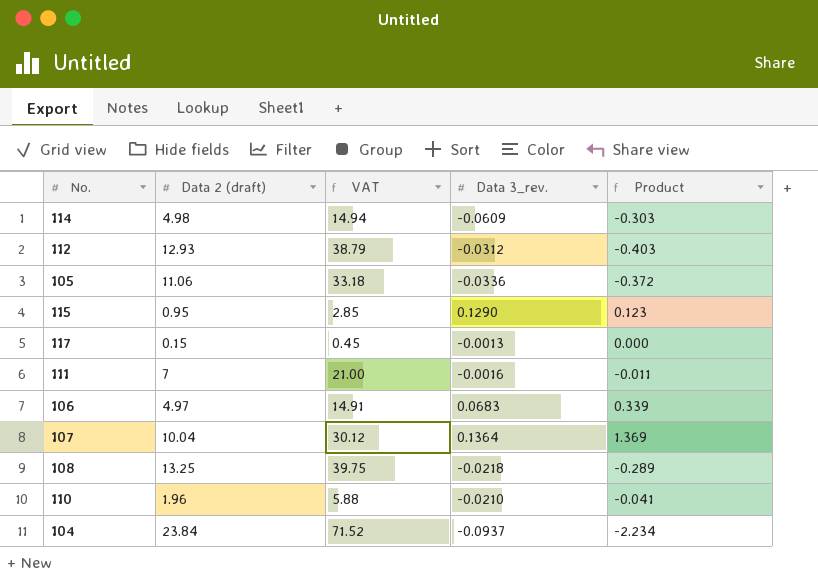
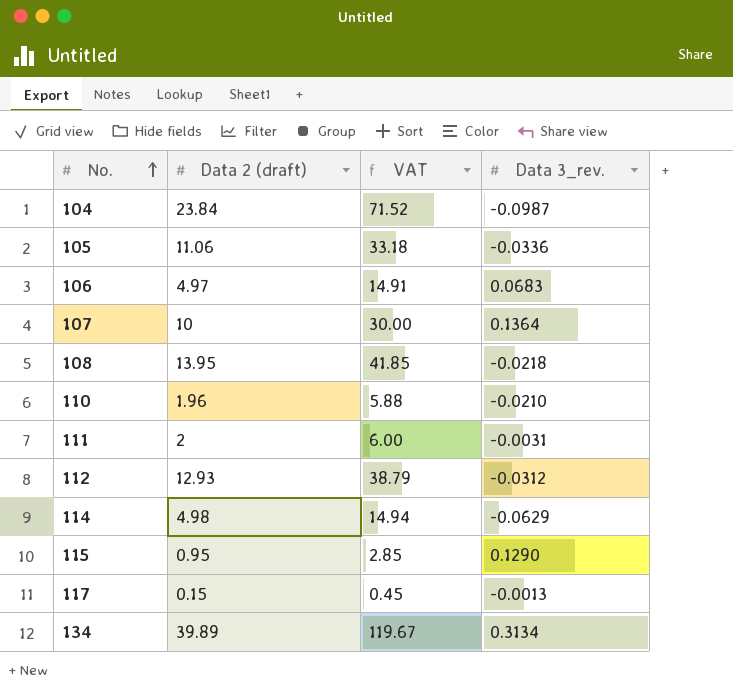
row order: none -> No. ascending
column Product | formula: [Data 2 (draft)] * [Data 3_rev.] -> none
104 | Data 3_rev.: -0.0937 -> -0.0987
107 | Data 2 (draft): 10.04 -> 10
107 | VAT: 30.12 -> 30.00
108 | Data 2 (draft): 13.25 -> 13.95
108 | VAT: 39.75 -> 41.85
111 | Data 2 (draft): 7 -> 2
111 | VAT: 21.00 -> 6.00
111 | Data 3_rev.: -0.0016 -> -0.0031
114 | Data 3_rev.: -0.0609 -> -0.0629
row 134: none -> 39.89 | 119.67 | 0.3134

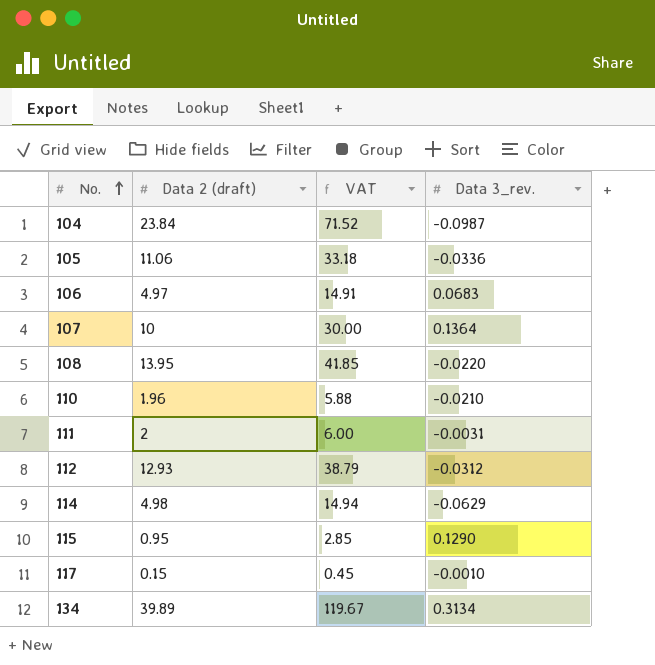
108 | Data 3_rev.: -0.0218 -> -0.0220
117 | Data 3_rev.: -0.0013 -> -0.0010

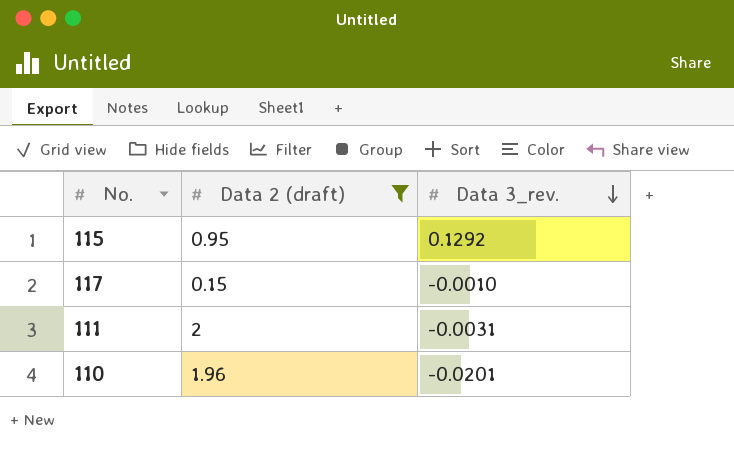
filter: none -> Data 2 (draft) <= 2
row order: No. ascending -> Data 3_rev. descending
column VAT | formula: [Data 2 (draft)] * 3 -> none
115 | Data 3_rev.: 0.1290 -> 0.1292
110 | Data 3_rev.: -0.0210 -> -0.0201

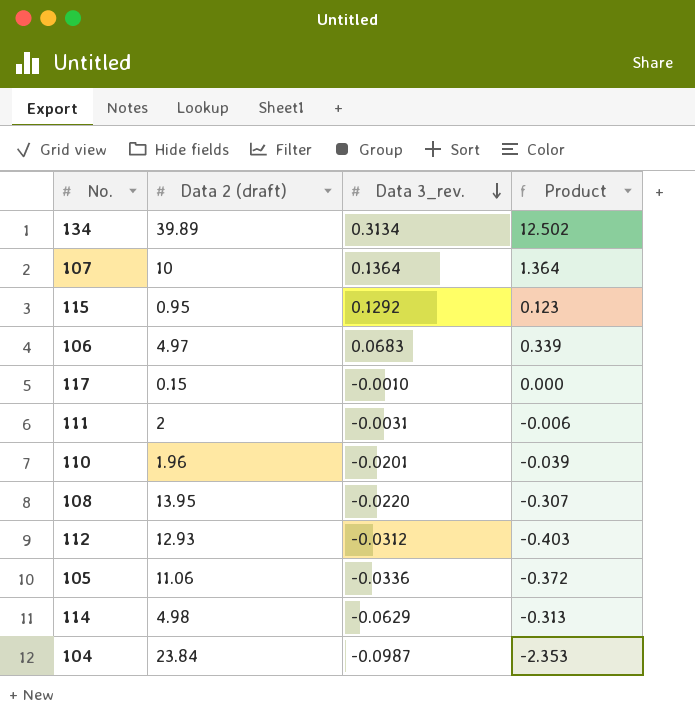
filter: Data 2 (draft) <= 2 -> none
column Product | formula: none -> [Data 2 (draft)] * [Data 3_rev.]

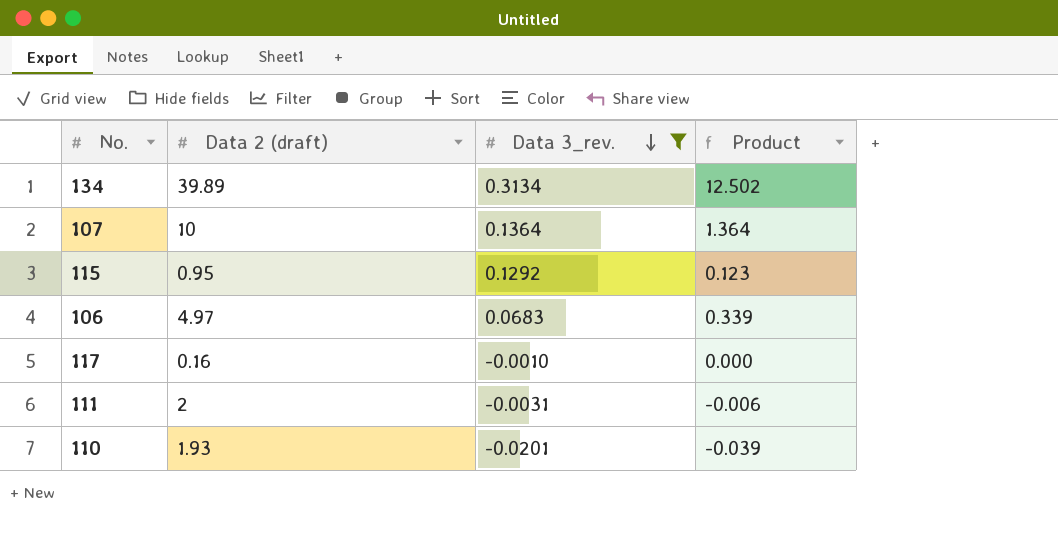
filter: none -> Data 3_rev. >= -0.0201
117 | Data 2 (draft): 0.15 -> 0.16
110 | Data 2 (draft): 1.96 -> 1.93

